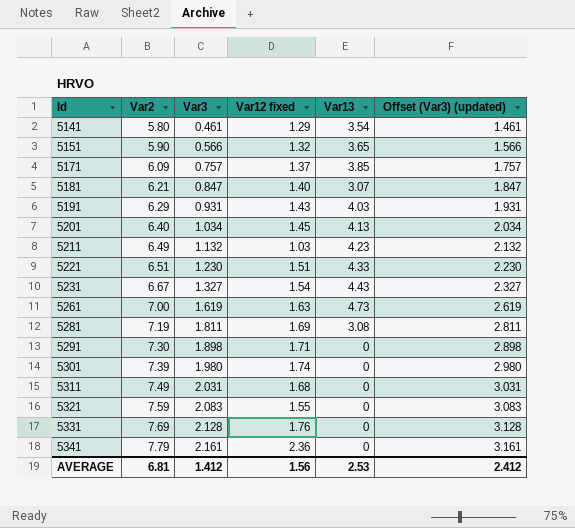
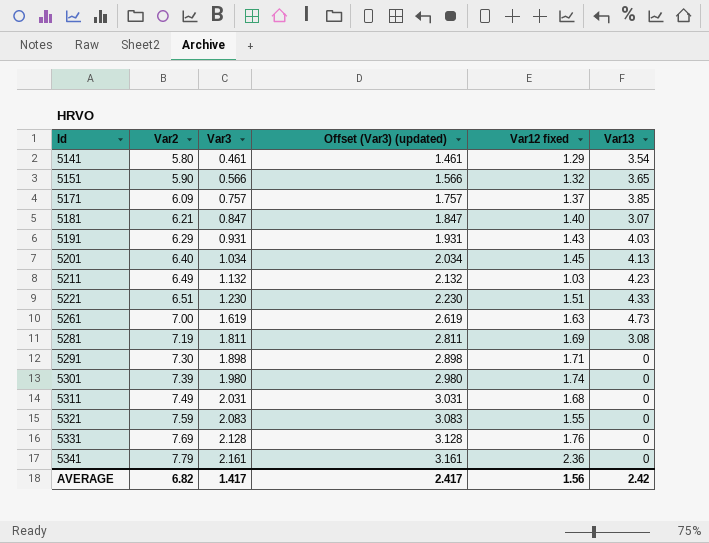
column Offset (Var3) (updated) | position: 6 -> 4
row 5231: 6.67 | 1.327 | 1.54 | 4.43 | 2.327 -> none
AVERAGE | Var2: 6.81 -> 6.82
AVERAGE | Var3: 1.412 -> 1.417
AVERAGE | Offset (Var3) (updated): 2.412 -> 2.417
AVERAGE | Var13: 2.53 -> 2.42

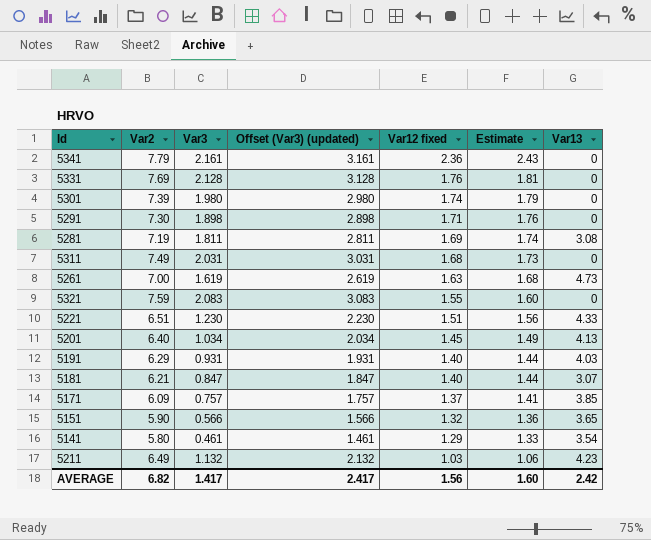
row order: Id ascending -> Var12 fixed descending
column Estimate | formula: none -> [Var12 fixed] * 1.03
5191 | Var12 fixed: 1.43 -> 1.40

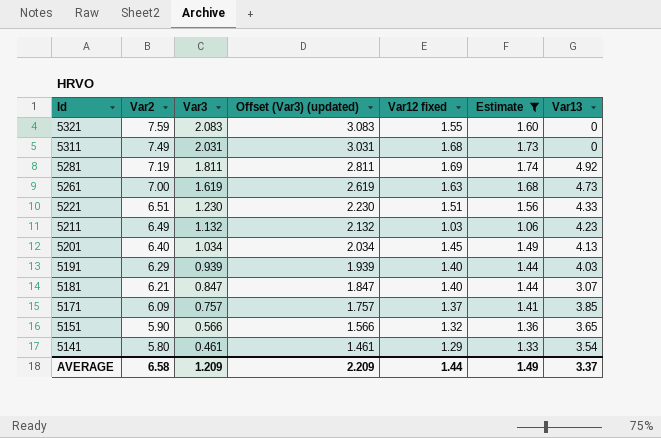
filter: none -> Estimate <= 1.74
row order: Var12 fixed descending -> Id descending
5281 | Var13: 3.08 -> 4.92
5191 | Var3: 0.931 -> 0.939
5191 | Offset (Var3) (updated): 1.931 -> 1.939
AVERAGE | Var2: 6.82 -> 6.58
AVERAGE | Var3: 1.417 -> 1.209
AVERAGE | Offset (Var3) (updated): 2.417 -> 2.209
AVERAGE | Var12 fixed: 1.56 -> 1.44
AVERAGE | Estimate: 1.60 -> 1.49
AVERAGE | Var13: 2.42 -> 3.37

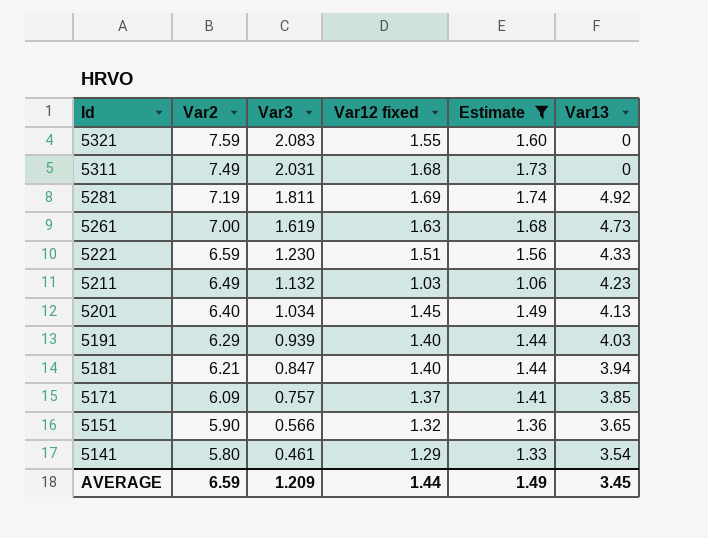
column Offset (Var3) (updated) | formula: [Var3] + 1 -> none
5221 | Var2: 6.51 -> 6.59
5181 | Var13: 3.07 -> 3.94
AVERAGE | Var2: 6.58 -> 6.59
AVERAGE | Var13: 3.37 -> 3.45

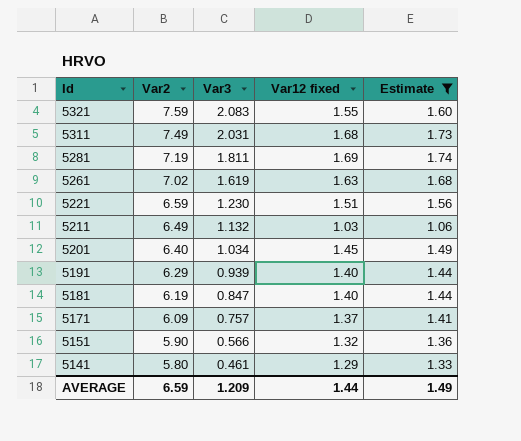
column Var13 | position: 6 -> none
5261 | Var2: 7.00 -> 7.02
5181 | Var2: 6.21 -> 6.19

